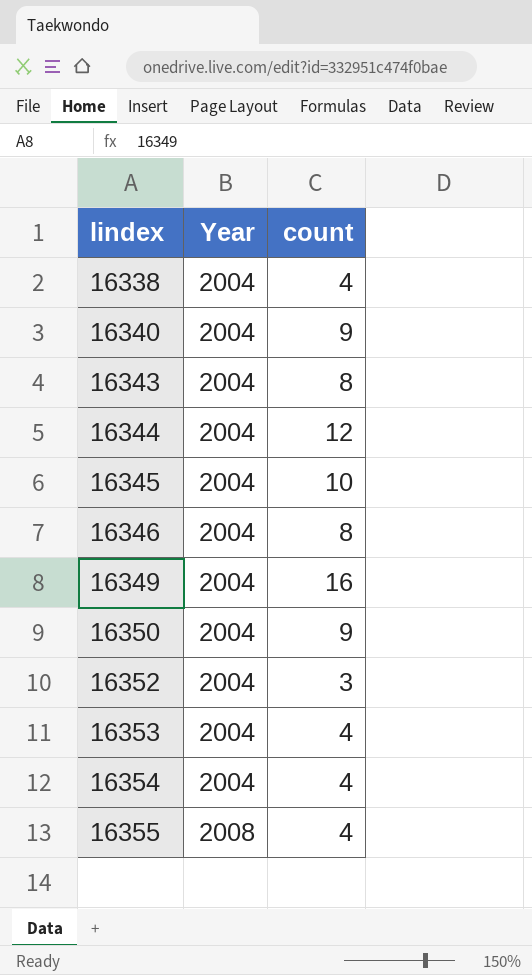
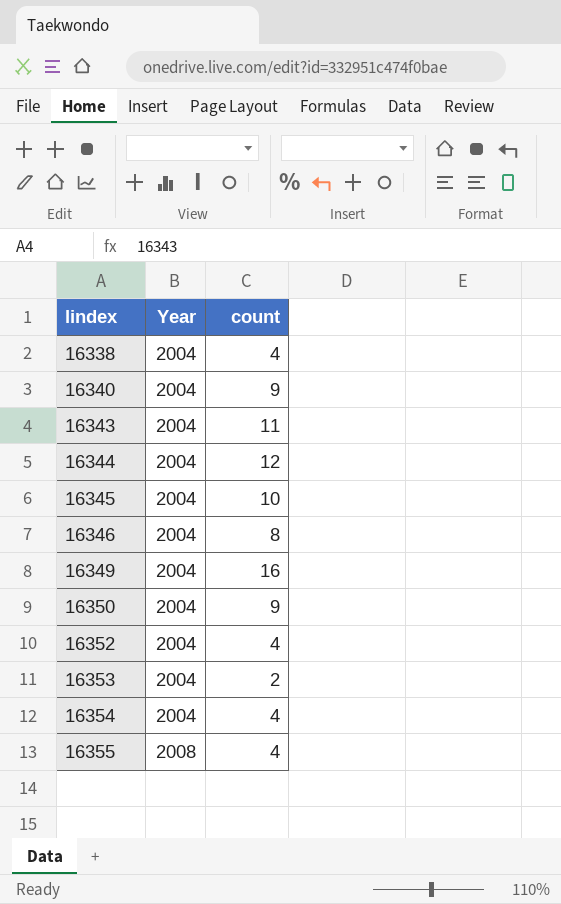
16343 | count: 8 -> 11
16352 | count: 3 -> 4
16353 | count: 4 -> 2

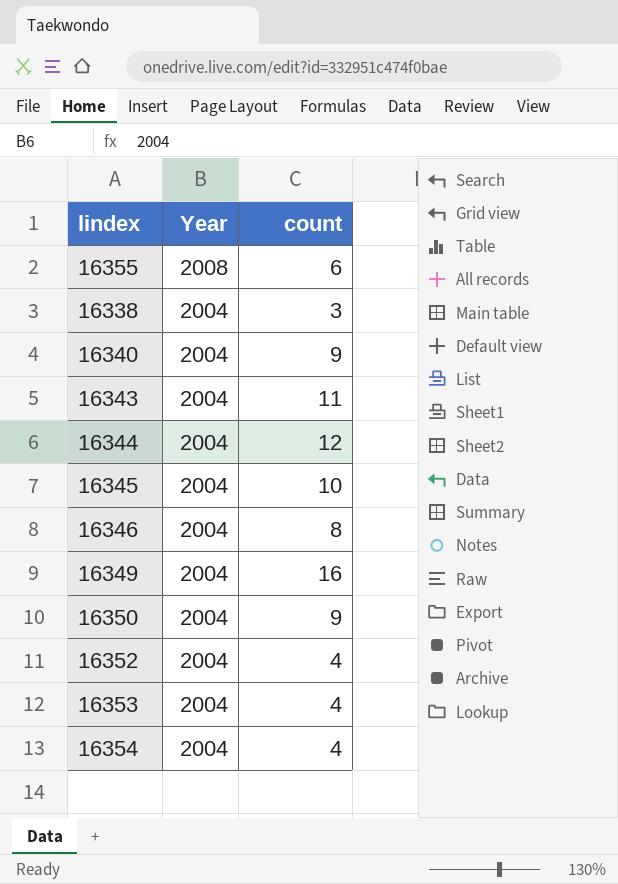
row order: lindex ascending -> Year descending
16355 | count: 4 -> 6
16338 | count: 4 -> 3
16353 | count: 2 -> 4

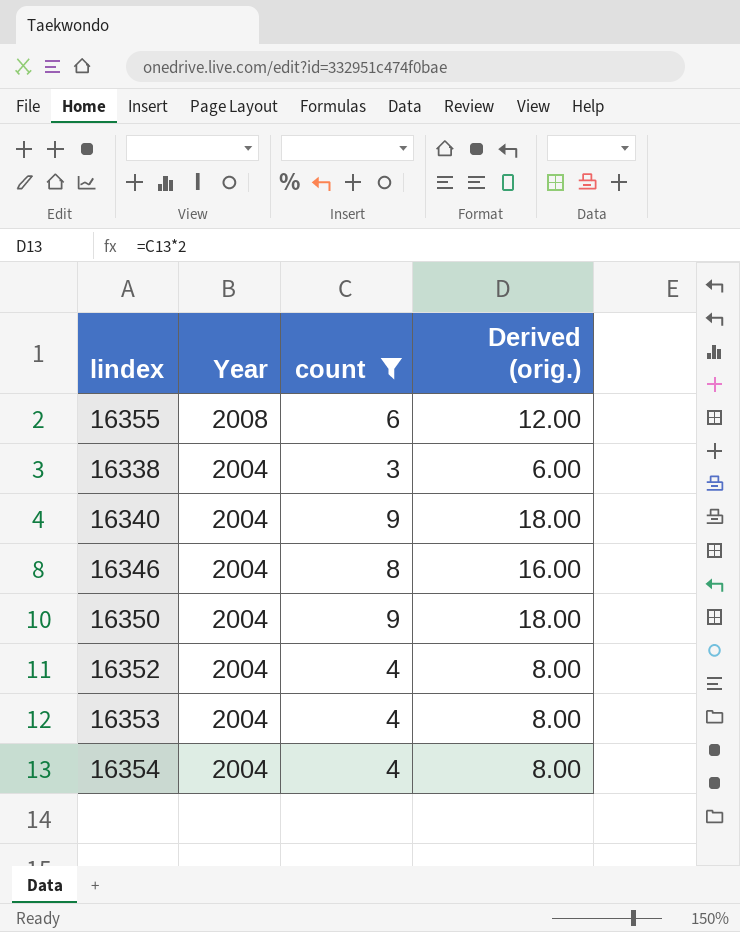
filter: none -> count <= 9
column Derived (orig.) | formula: none -> [count] * 2

